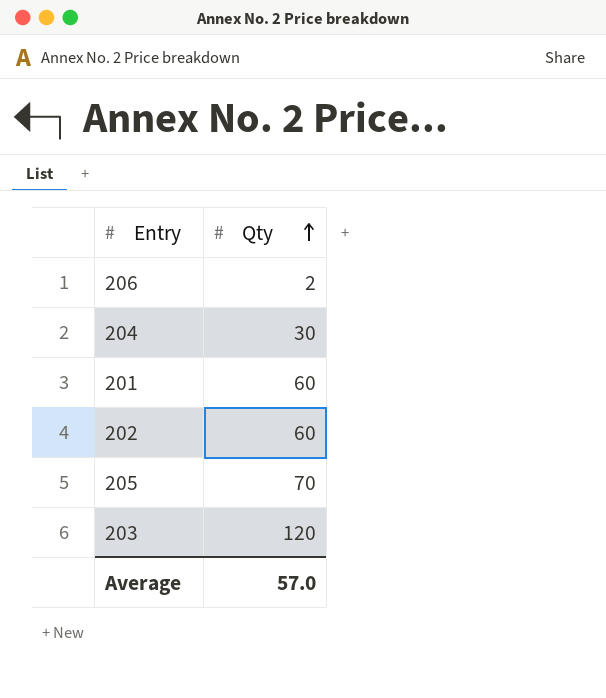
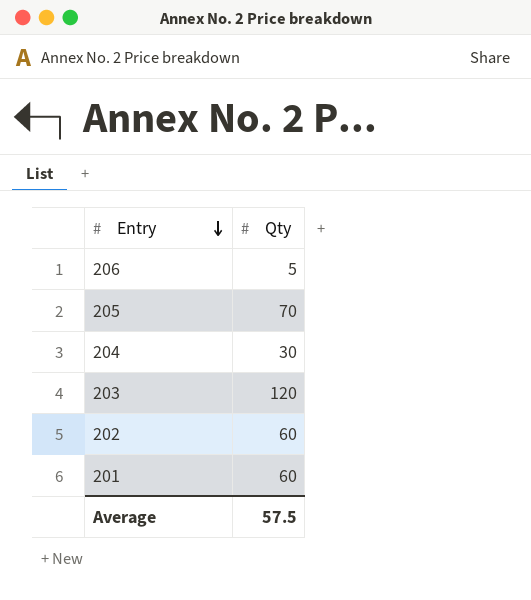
row order: Qty ascending -> Entry descending
206 | Qty: 2 -> 5
Average | Qty: 57.0 -> 57.5

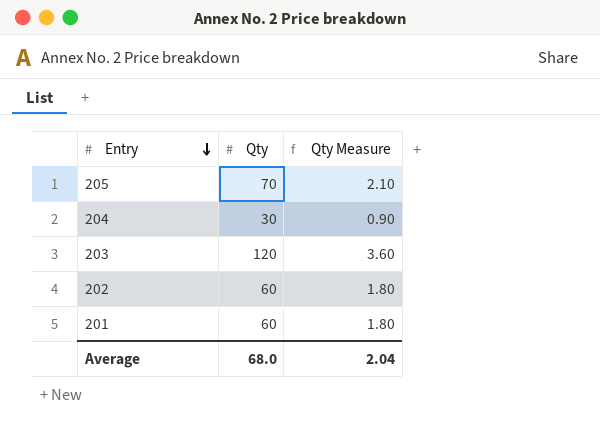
column Qty Measure | formula: none -> [Qty] * 0.03
row 206: 5 -> none
Average | Qty: 57.5 -> 68.0

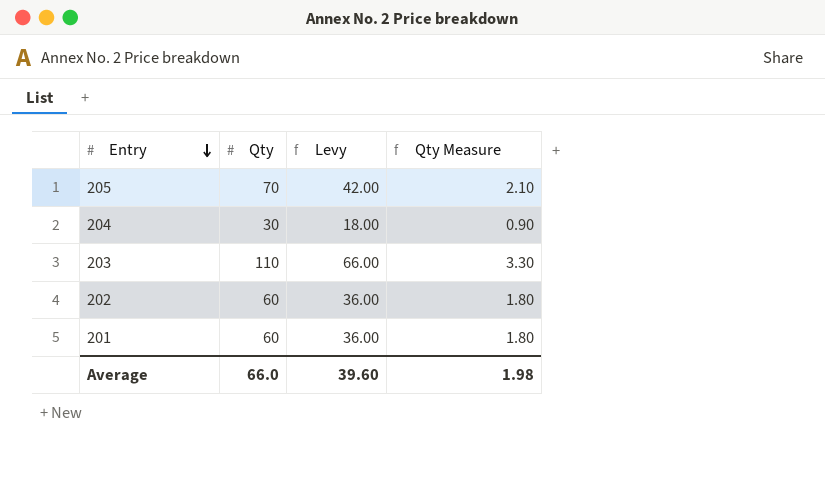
column Levy | formula: none -> [Qty] * 0.6
203 | Qty: 120 -> 110
203 | Qty Measure: 3.60 -> 3.30
Average | Qty: 68.0 -> 66.0
Average | Qty Measure: 2.04 -> 1.98

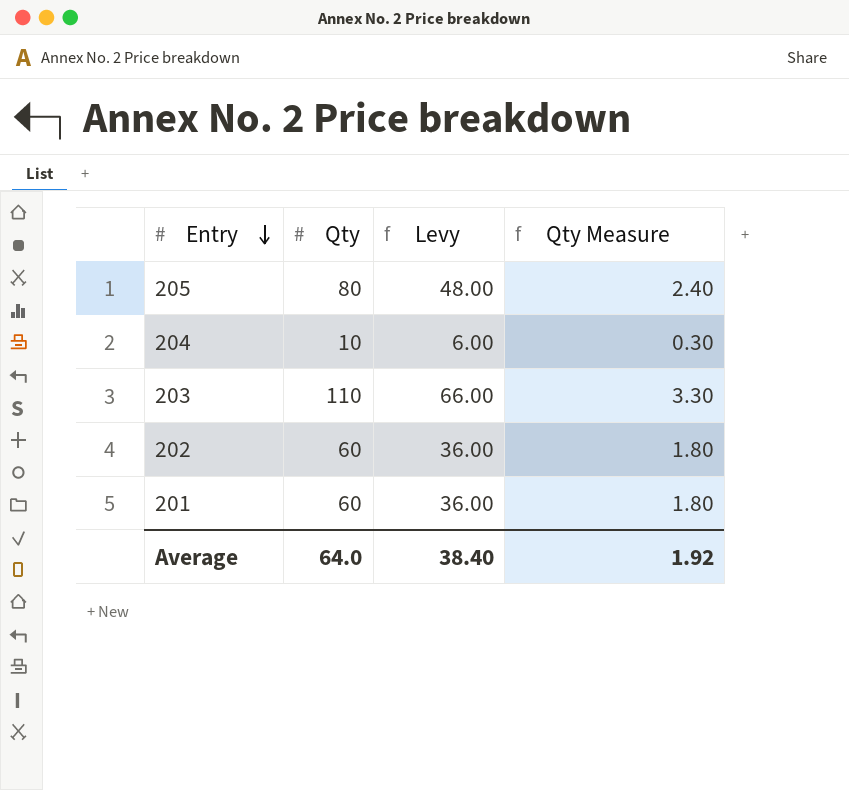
205 | Qty: 70 -> 80
205 | Levy: 42.00 -> 48.00
205 | Qty Measure: 2.10 -> 2.40
204 | Qty: 30 -> 10
204 | Levy: 18.00 -> 6.00
204 | Qty Measure: 0.90 -> 0.30
Average | Qty: 66.0 -> 64.0
Average | Levy: 39.60 -> 38.40
Average | Qty Measure: 1.98 -> 1.92

